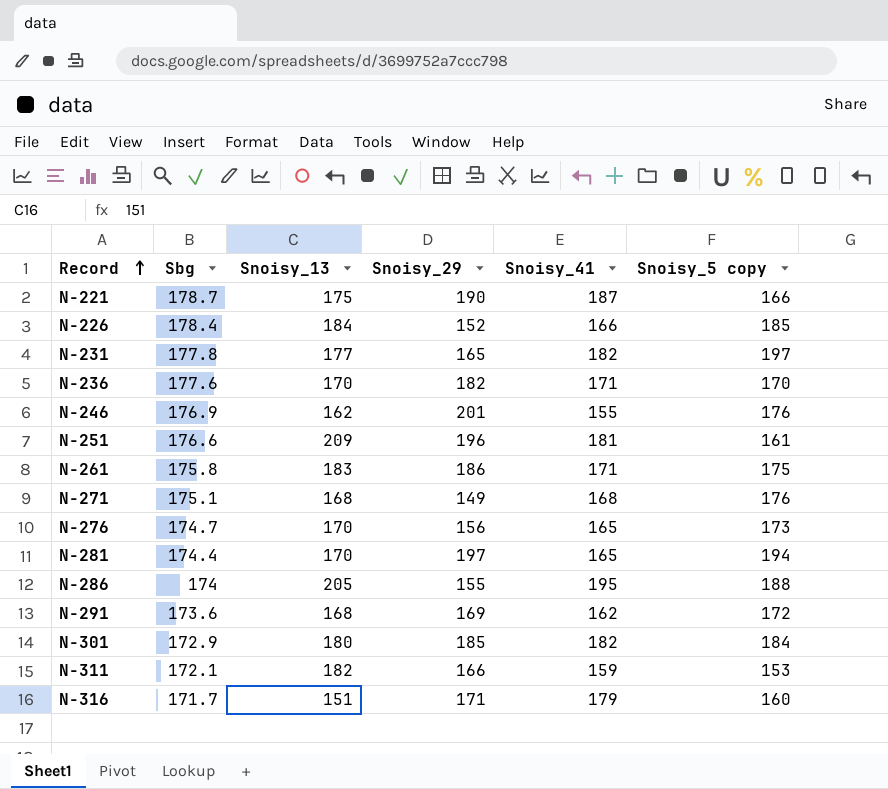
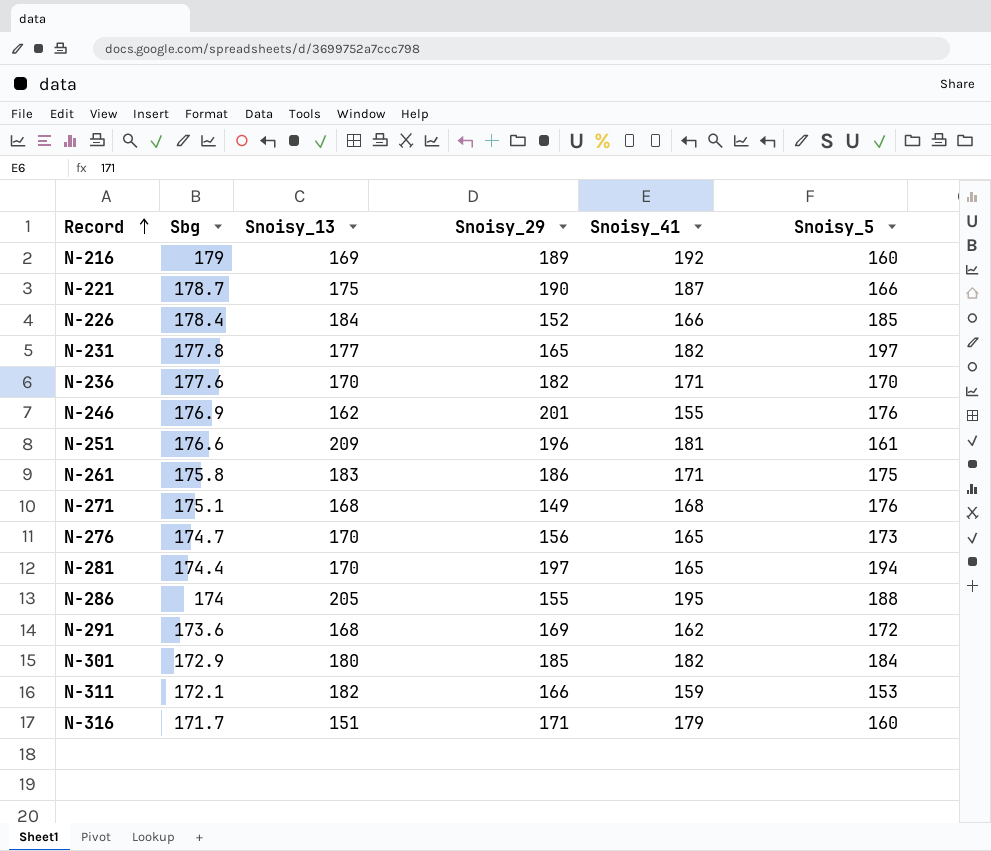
column name: Snoisy_5 copy -> Snoisy_5
row N-216: none -> 179 | 169 | 189 | 192 | 160

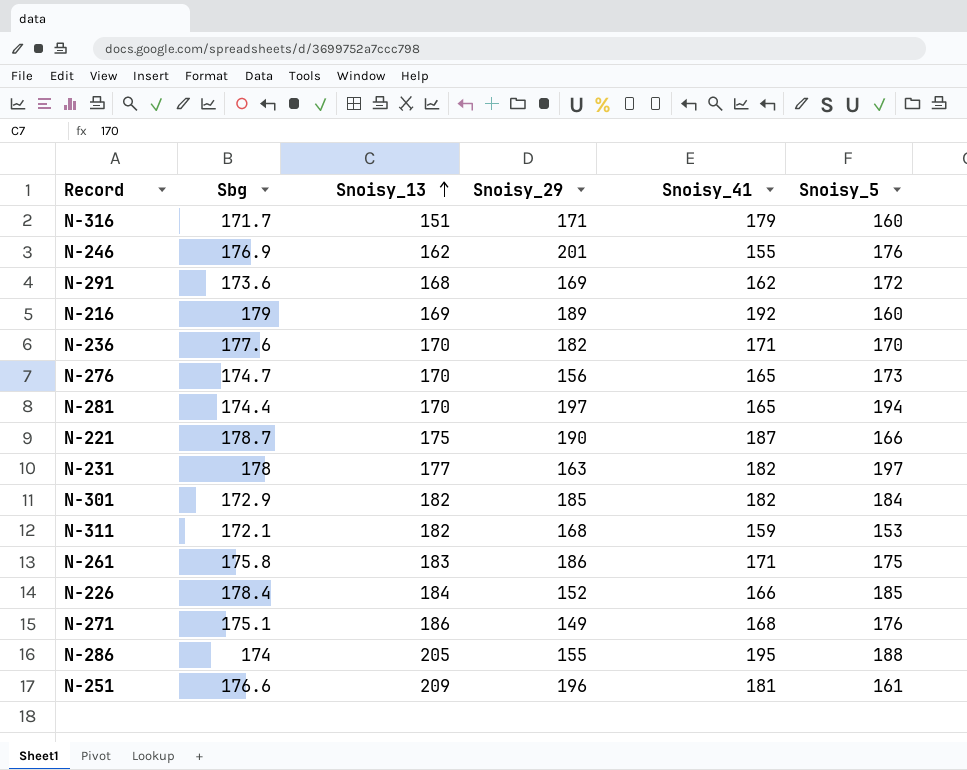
row order: Record ascending -> Snoisy_13 ascending
N-231 | Sbg: 177.8 -> 178
N-231 | Snoisy_29: 165 -> 163
N-301 | Snoisy_13: 180 -> 182
N-311 | Snoisy_29: 166 -> 168
N-271 | Snoisy_13: 168 -> 186

